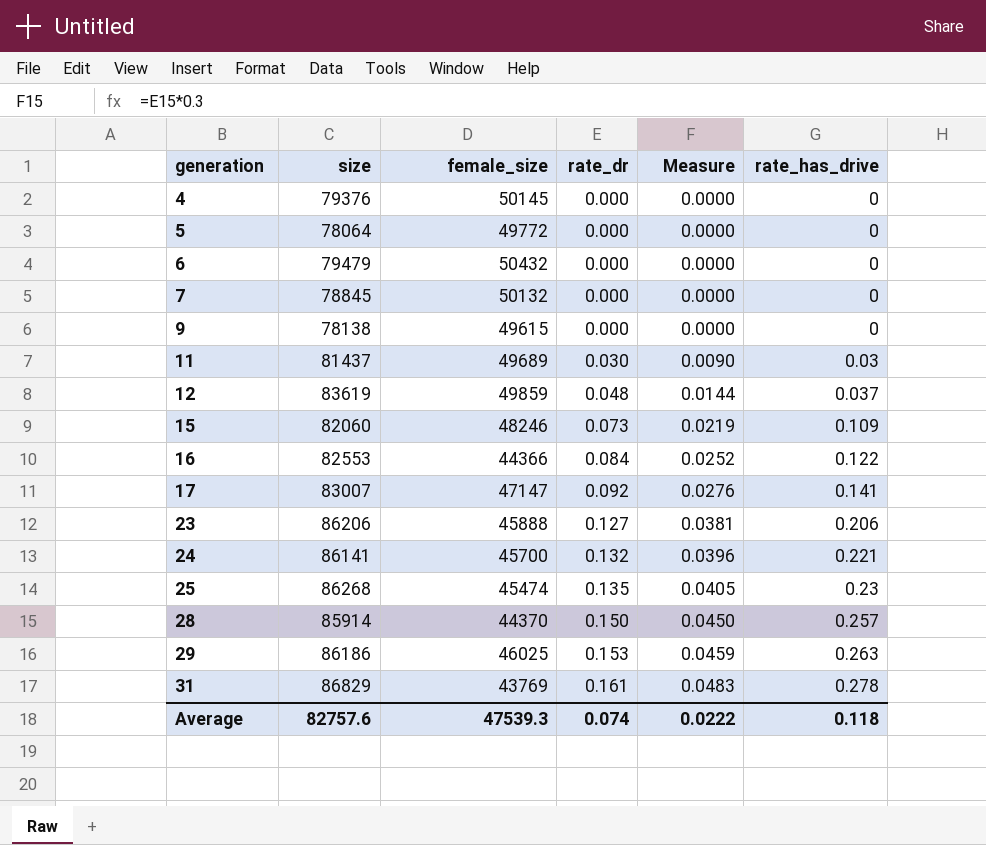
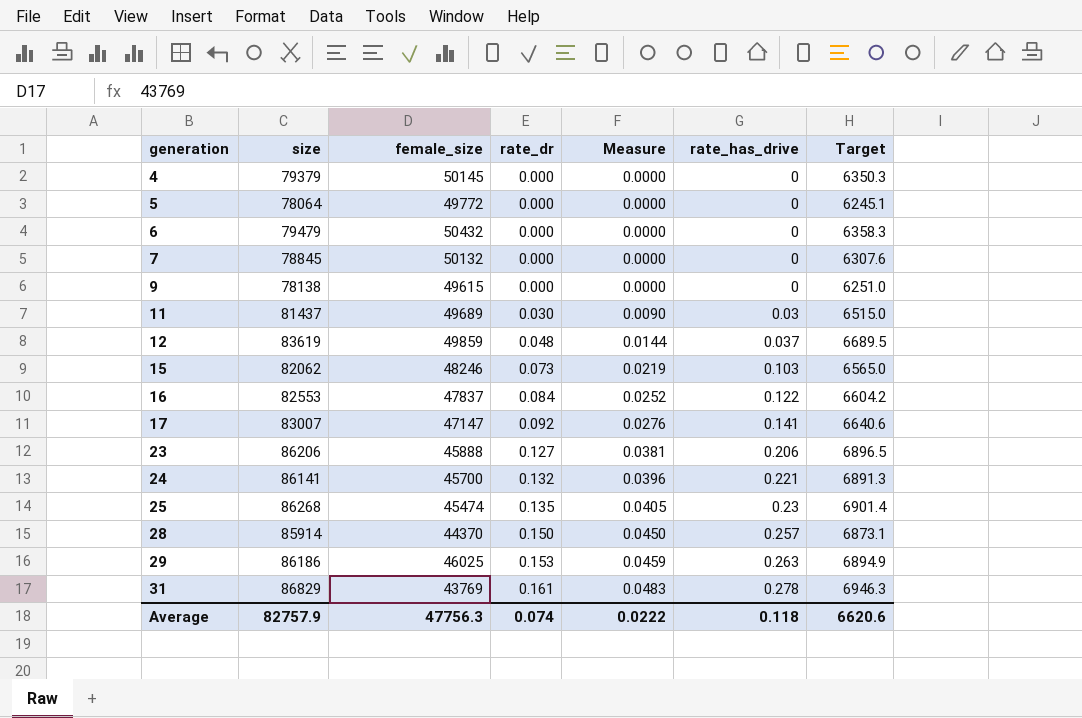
column Target | formula: none -> [size] * 0.08
4 | size: 79376 -> 79379
15 | size: 82060 -> 82062
15 | rate_has_drive: 0.109 -> 0.103
16 | female_size: 44366 -> 47837
Average | size: 82757.6 -> 82757.9
Average | female_size: 47539.3 -> 47756.3

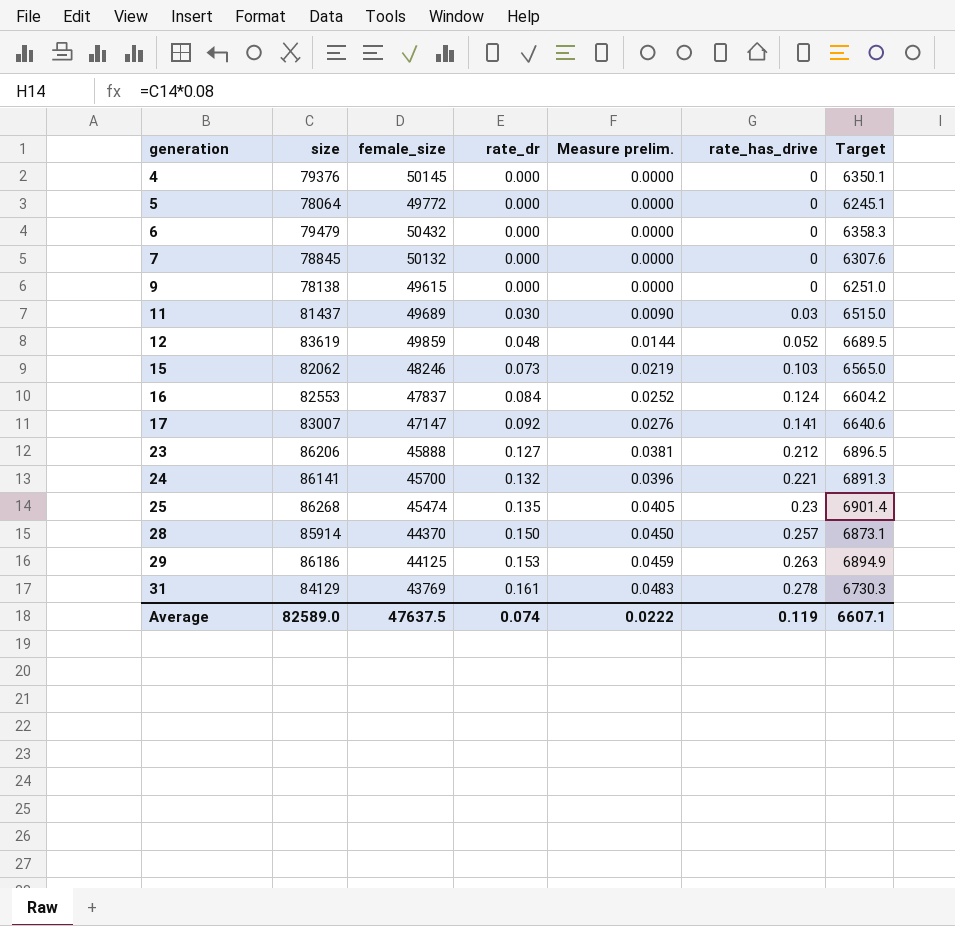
column name: Measure -> Measure prelim.
4 | size: 79379 -> 79376
4 | Target: 6350.3 -> 6350.1
12 | rate_has_drive: 0.037 -> 0.052
16 | rate_has_drive: 0.122 -> 0.124
23 | rate_has_drive: 0.206 -> 0.212
29 | female_size: 46025 -> 44125
31 | size: 86829 -> 84129
31 | Target: 6946.3 -> 6730.3
Average | size: 82757.9 -> 82589.0
Average | female_size: 47756.3 -> 47637.5
Average | rate_has_drive: 0.118 -> 0.119
Average | Target: 6620.6 -> 6607.1

